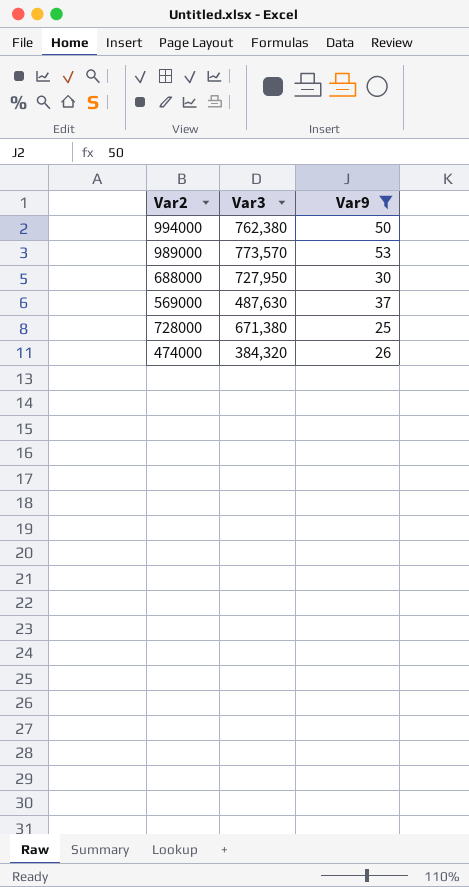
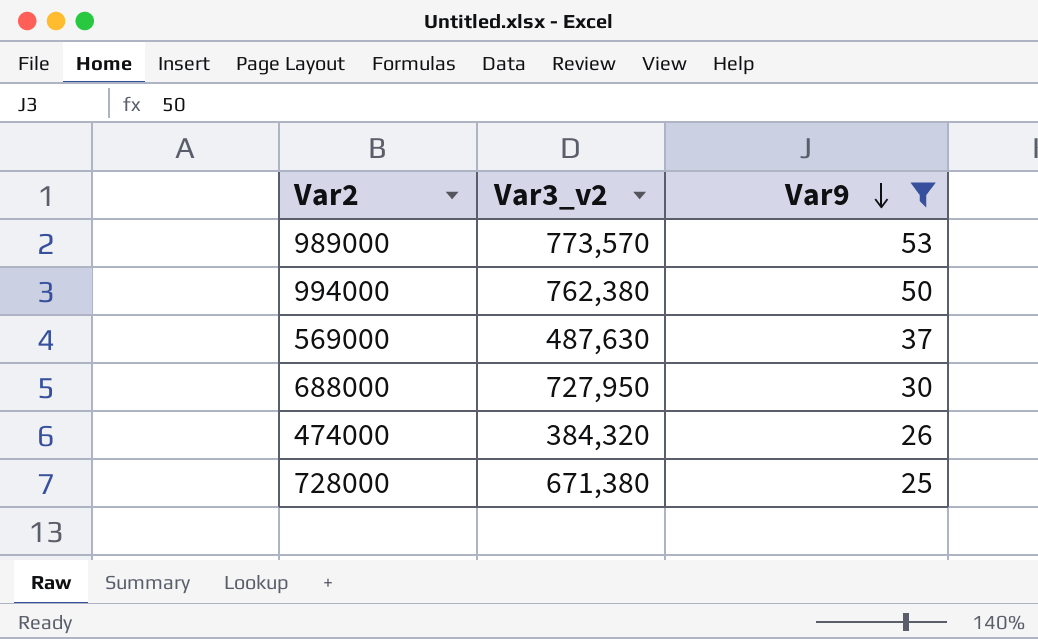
row order: none -> Var9 descending
column name: Var3 -> Var3_v2

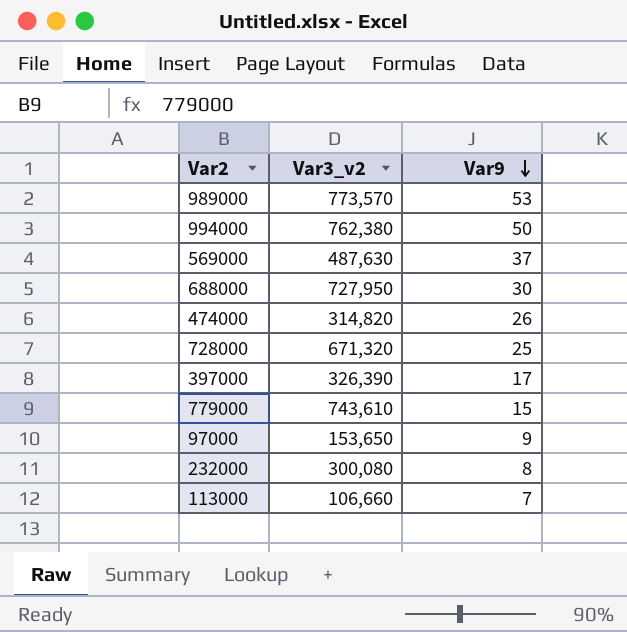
filter: Var9 >= 25 -> none
474000 | Var3_v2: 384,320 -> 314,820
728000 | Var3_v2: 671,380 -> 671,320

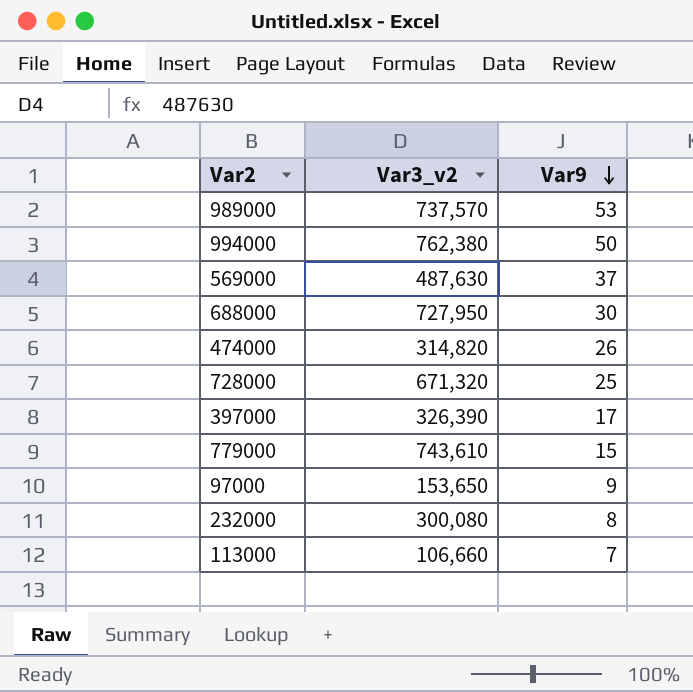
989000 | Var3_v2: 773,570 -> 737,570

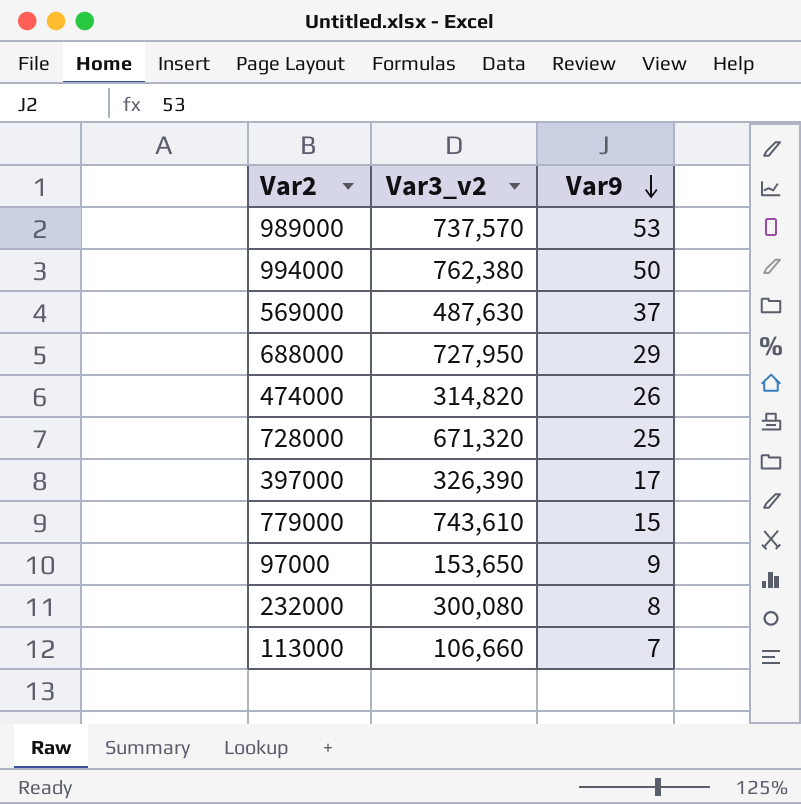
688000 | Var9: 30 -> 29

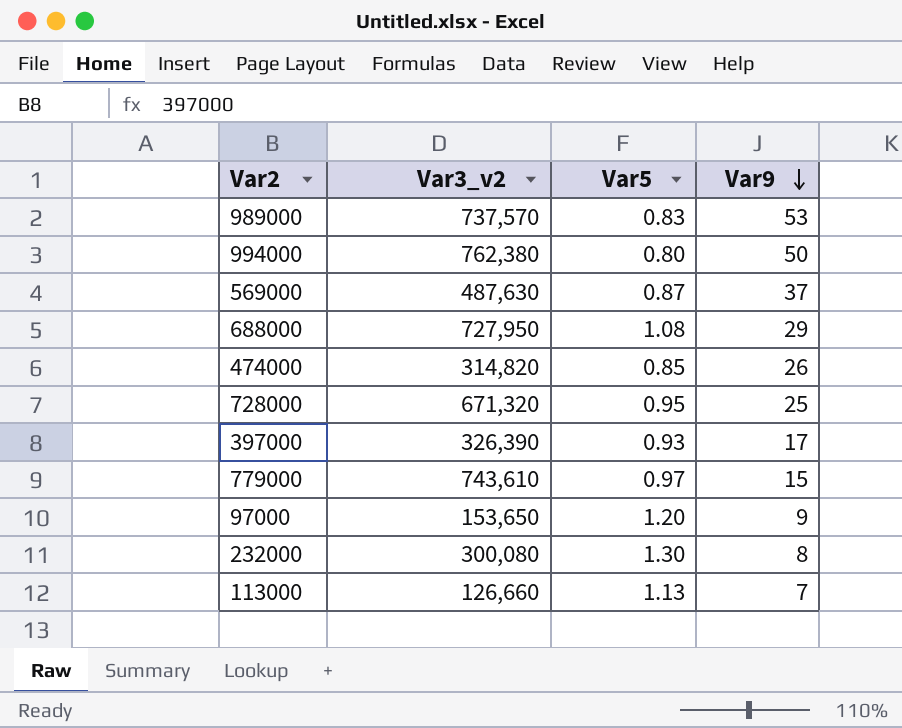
column Var5 | position: none -> 3
113000 | Var3_v2: 106,660 -> 126,660

